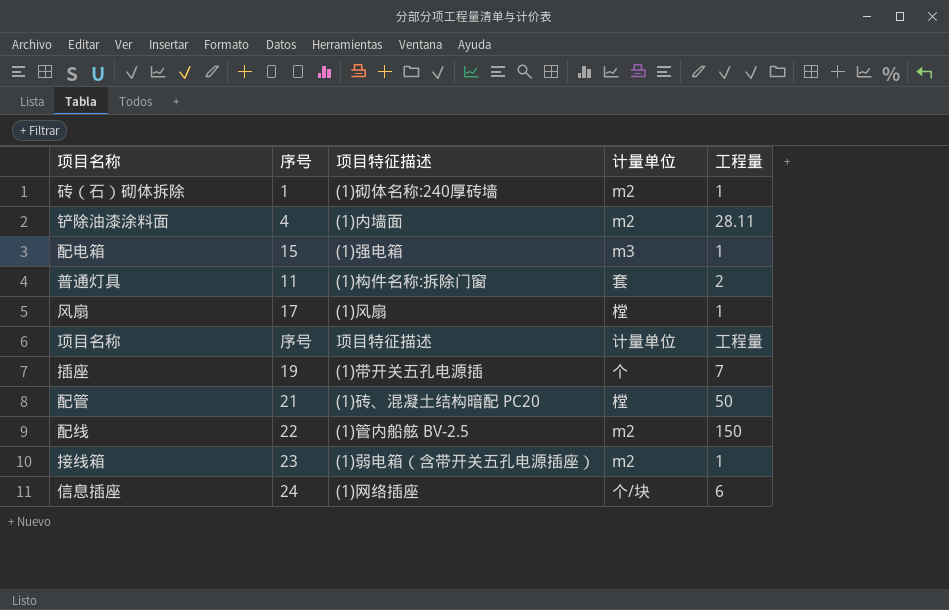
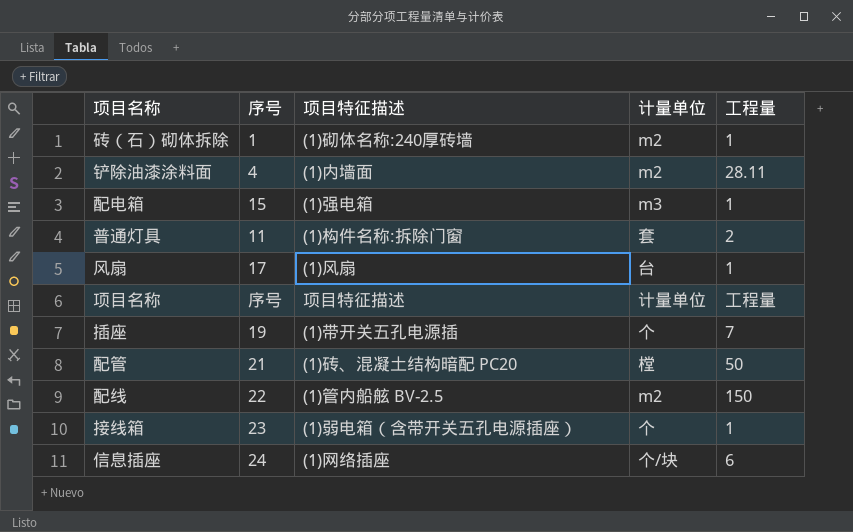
风扇 | 计量单位: 樘 -> 台
接线箱 | 计量单位: m2 -> 个

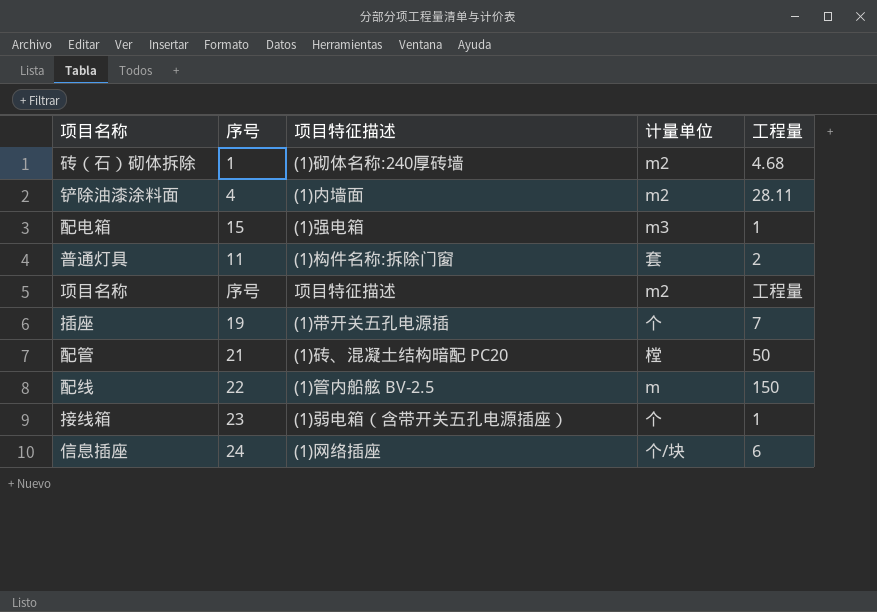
row 风扇: 17 | (1)风扇 | 台 | 1 -> none
砖（石）砌体拆除 | 工程量: 1 -> 4.68
项目名称 | 计量单位: 计量单位 -> m2
配线 | 计量单位: m2 -> m

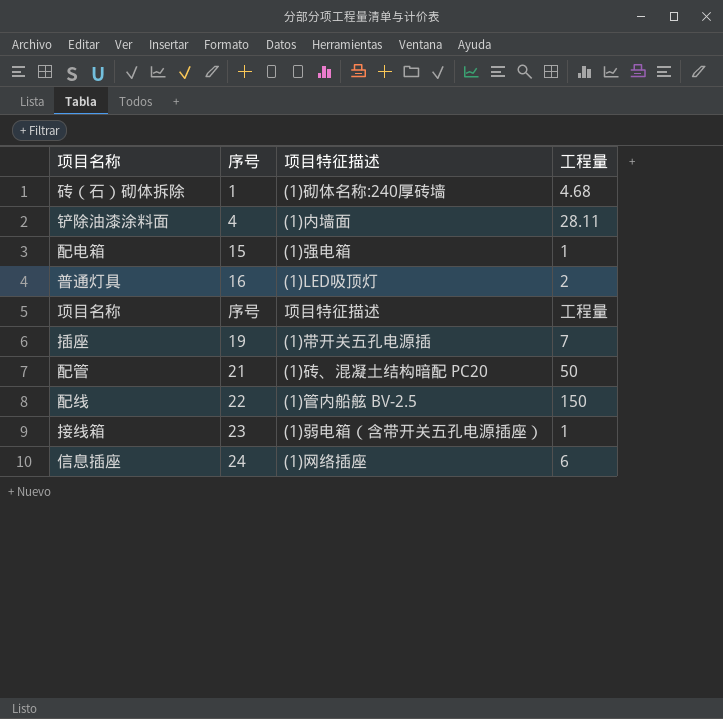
column 计量单位 | position: 4 -> none
普通灯具 | 序号: 11 -> 16
普通灯具 | 项目特征描述: (1)构件名称:拆除门窗 -> (1)LED吸顶灯

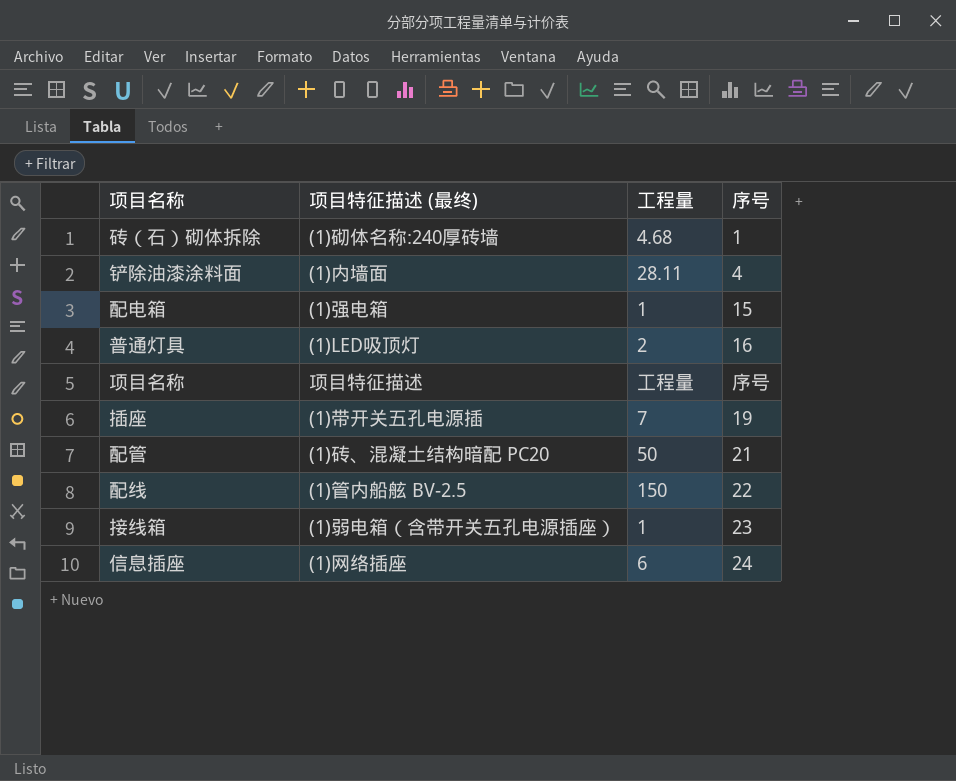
column name: 项目特征描述 -> 项目特征描述 (最终)
column 序号 | position: 2 -> 4

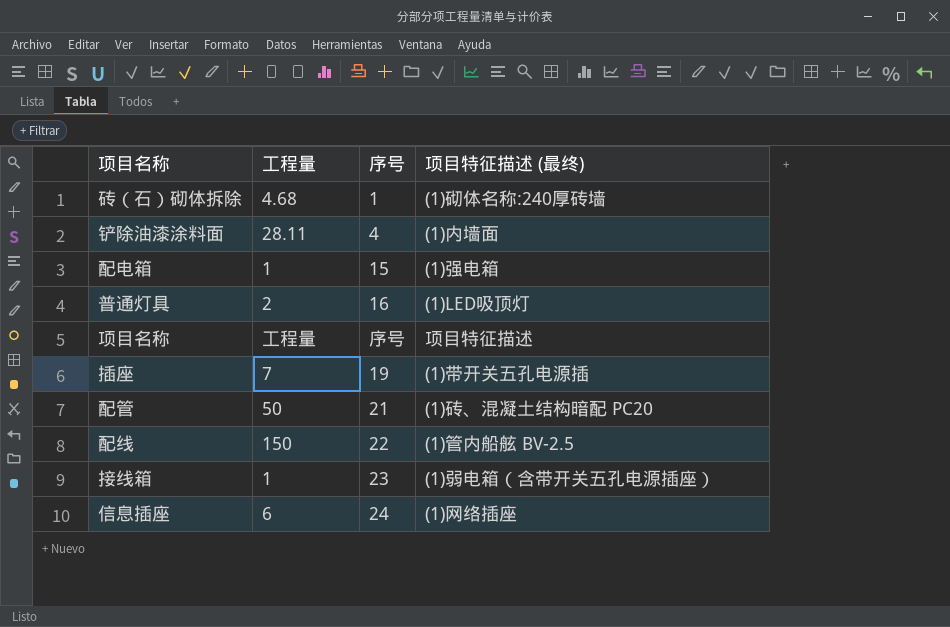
column 项目特征描述 (最终) | position: 2 -> 4

